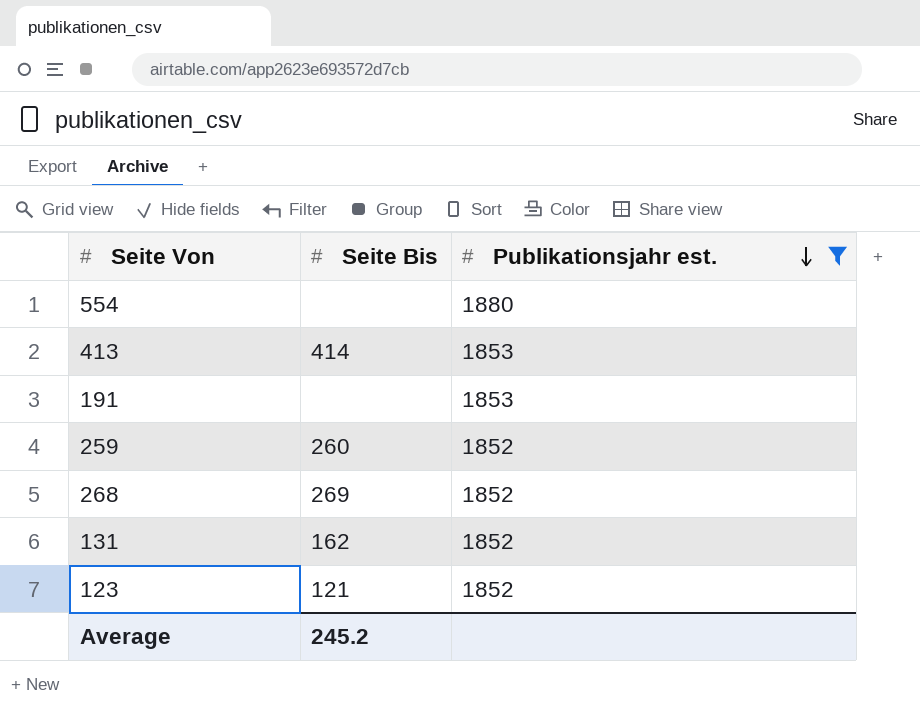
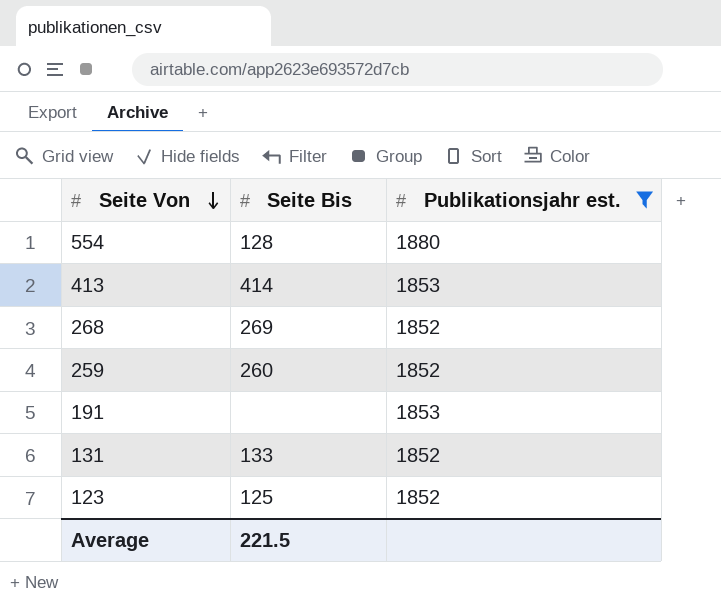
row order: Publikationsjahr est. descending -> Seite Von descending
554 | Seite Bis: none -> 128
131 | Seite Bis: 162 -> 133
123 | Seite Bis: 121 -> 125
Average | Seite Bis: 245.2 -> 221.5

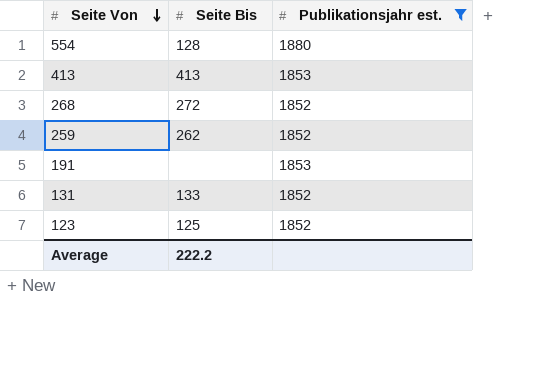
413 | Seite Bis: 414 -> 413
268 | Seite Bis: 269 -> 272
259 | Seite Bis: 260 -> 262
Average | Seite Bis: 221.5 -> 222.2

